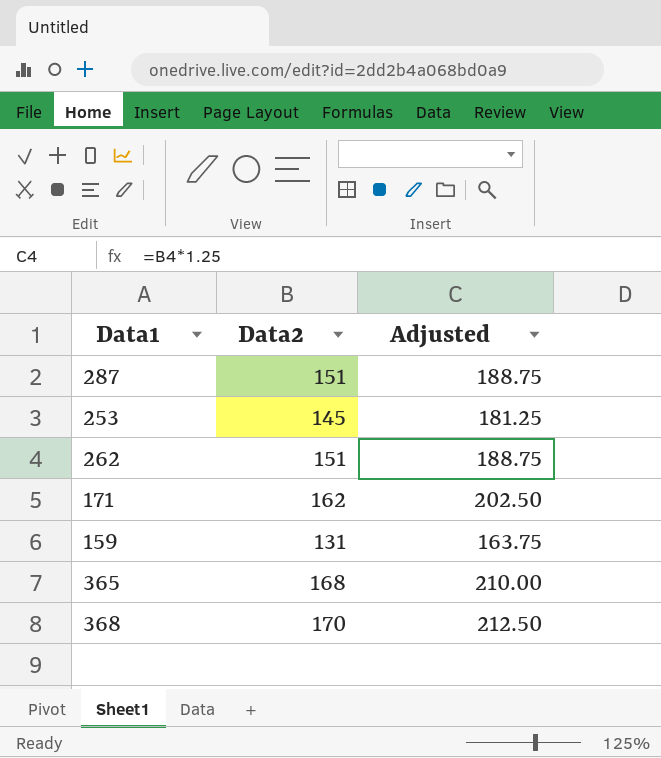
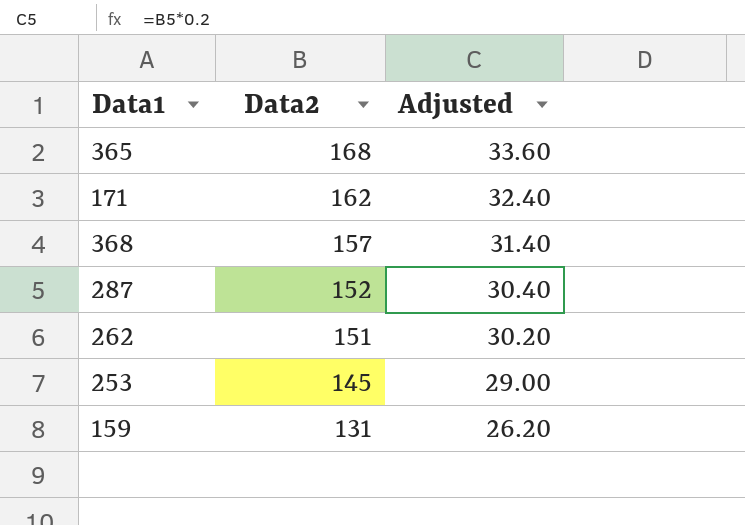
row order: none -> Data2 descending
column Adjusted | formula: [Data2] * 1.25 -> [Data2] * 0.2
368 | Data2: 170 -> 157
287 | Data2: 151 -> 152

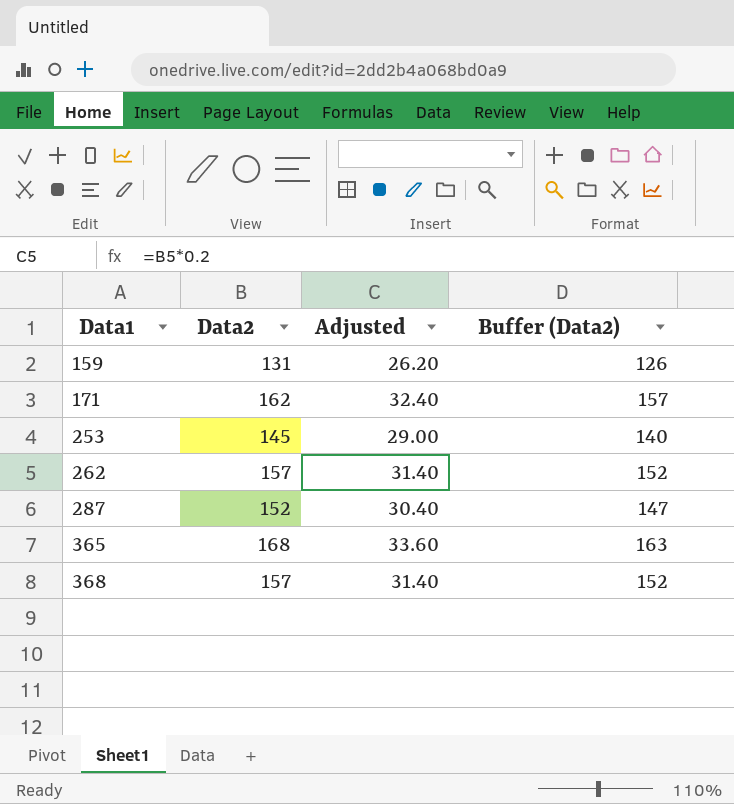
row order: Data2 descending -> Data1 ascending
column Buffer (Data2) | formula: none -> [Data2] - 5
262 | Data2: 151 -> 157
262 | Adjusted: 30.20 -> 31.40

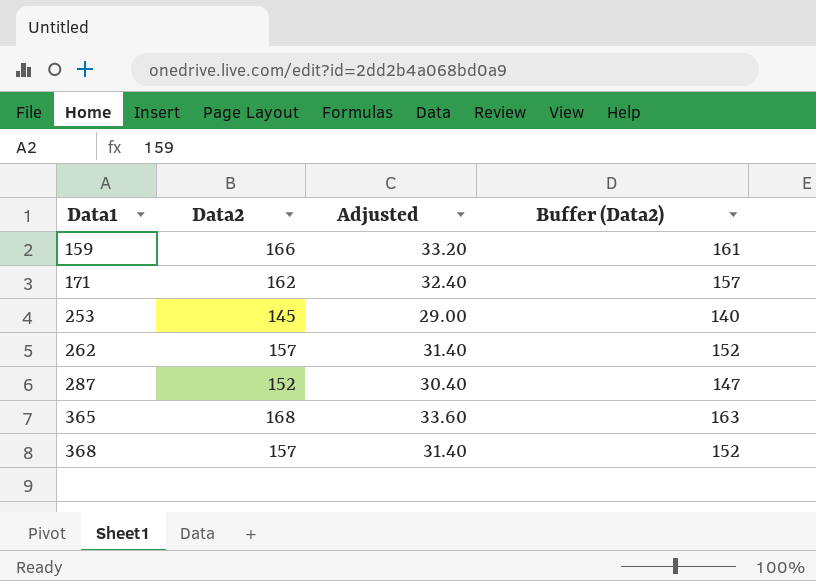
159 | Data2: 131 -> 166
159 | Adjusted: 26.20 -> 33.20
159 | Buffer (Data2): 126 -> 161

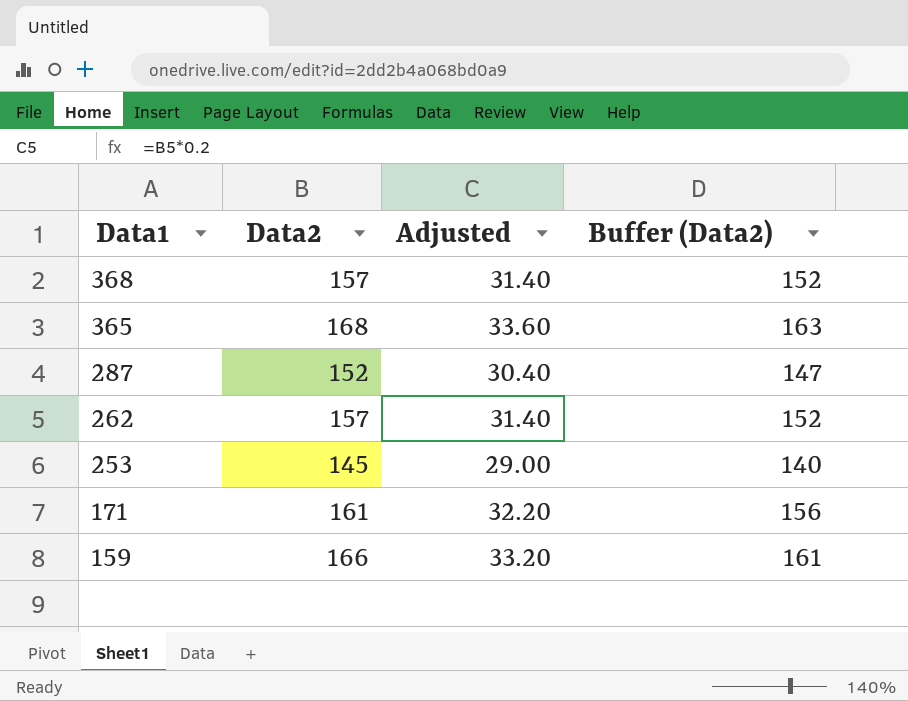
row order: Data1 ascending -> Data1 descending
171 | Data2: 162 -> 161
171 | Adjusted: 32.40 -> 32.20
171 | Buffer (Data2): 157 -> 156

